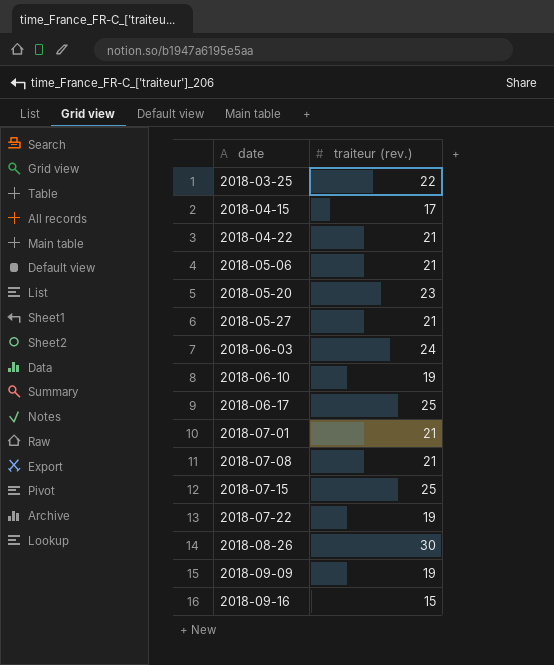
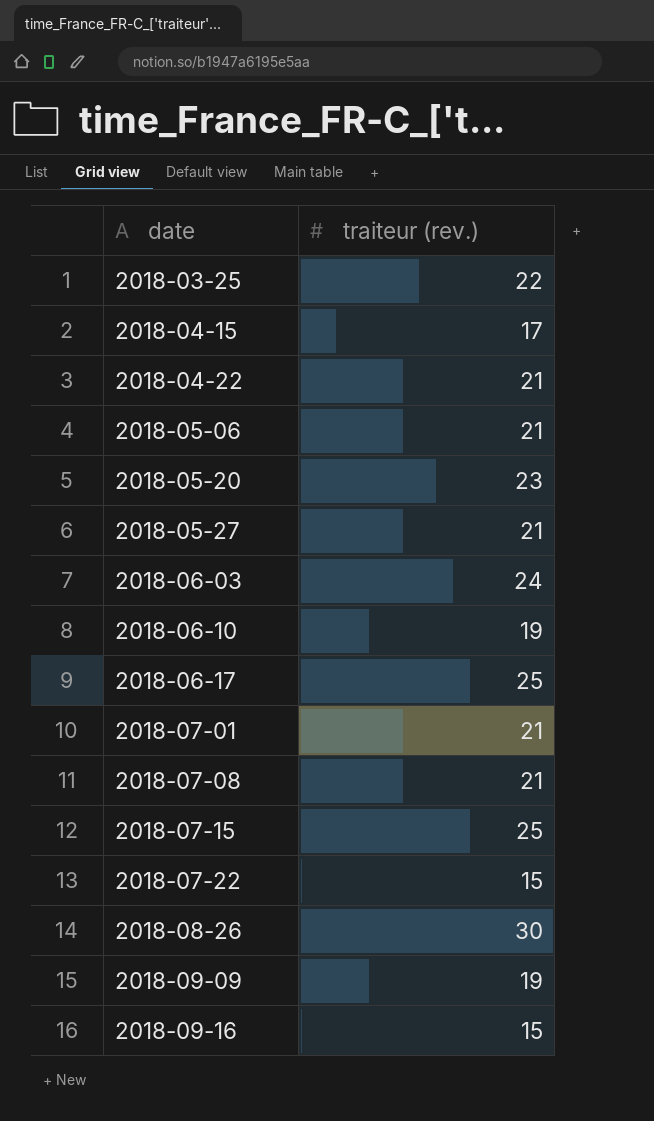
2018-07-22 | traiteur (rev.): 19 -> 15

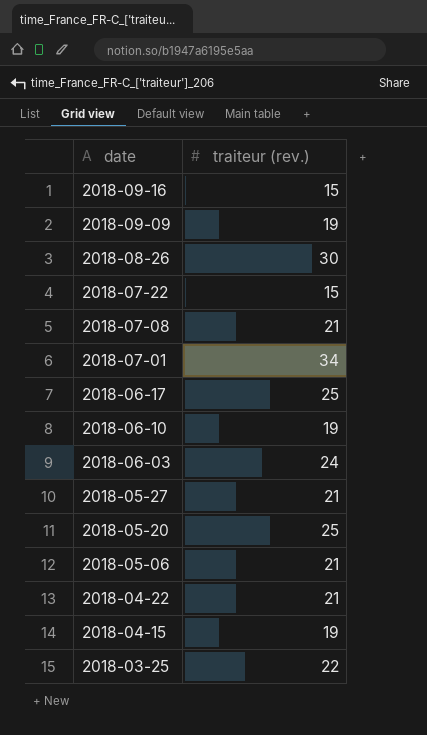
row order: date ascending -> date descending
row 2018-07-15: 25 -> none
2018-07-01 | traiteur (rev.): 21 -> 34
2018-05-20 | traiteur (rev.): 23 -> 25
2018-04-15 | traiteur (rev.): 17 -> 19

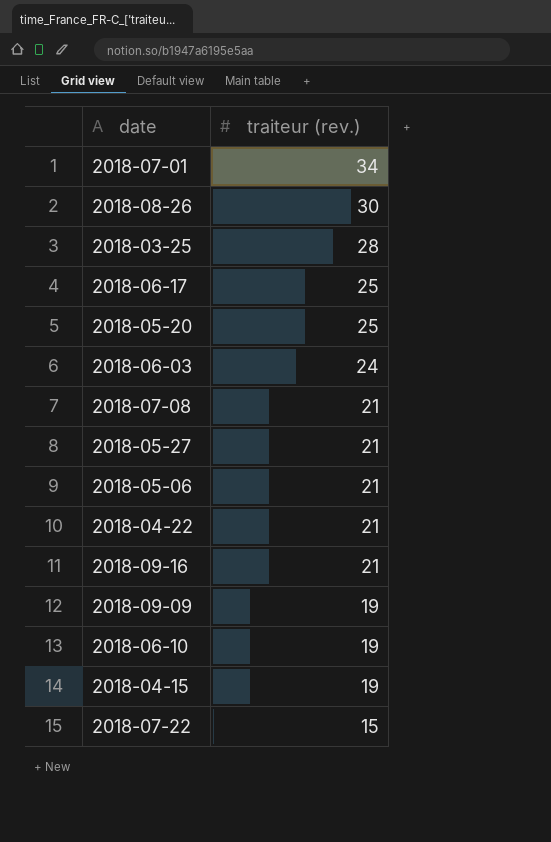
row order: date descending -> traiteur (rev.) descending
2018-03-25 | traiteur (rev.): 22 -> 28
2018-09-16 | traiteur (rev.): 15 -> 21

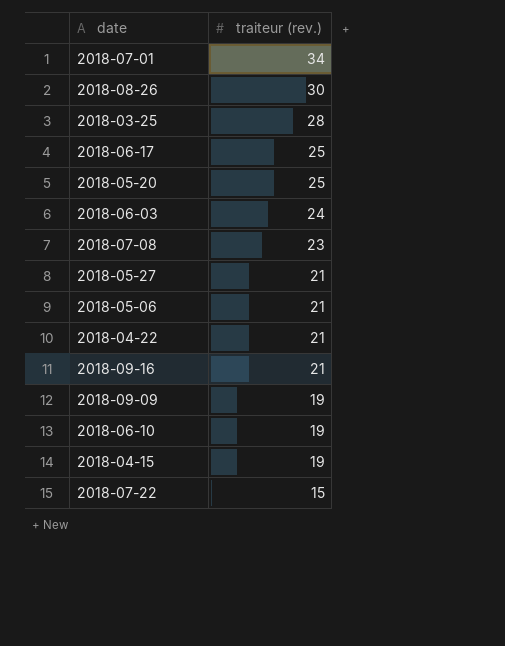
2018-07-08 | traiteur (rev.): 21 -> 23

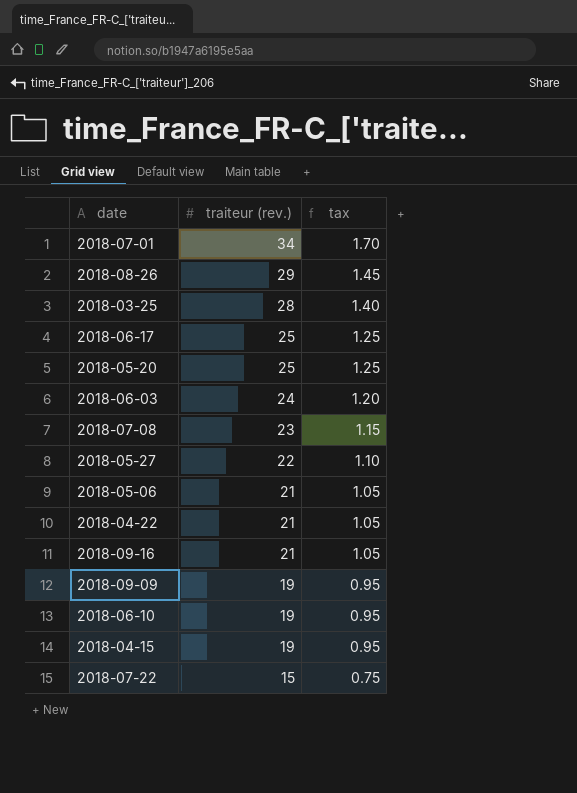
column tax | formula: none -> [traiteur (rev.)] * 0.05
2018-08-26 | traiteur (rev.): 30 -> 29
2018-05-27 | traiteur (rev.): 21 -> 22

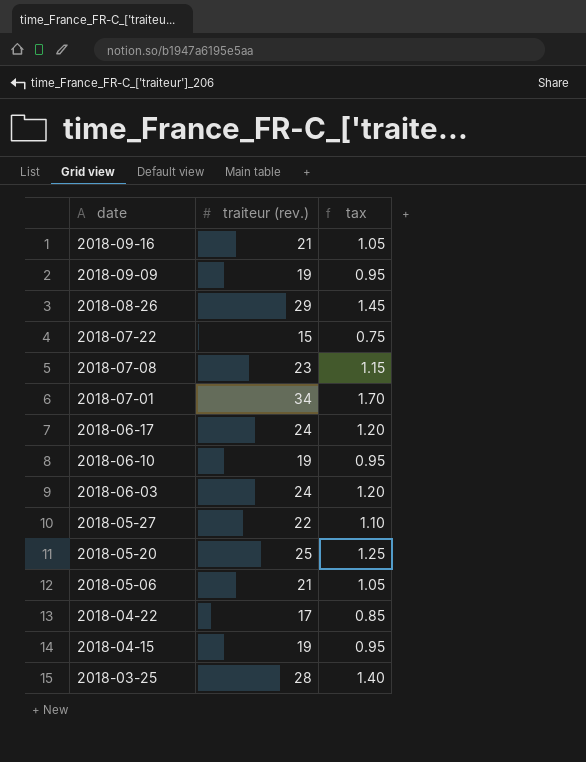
row order: traiteur (rev.) descending -> date descending
2018-06-17 | traiteur (rev.): 25 -> 24
2018-06-17 | tax: 1.25 -> 1.20
2018-04-22 | traiteur (rev.): 21 -> 17
2018-04-22 | tax: 1.05 -> 0.85

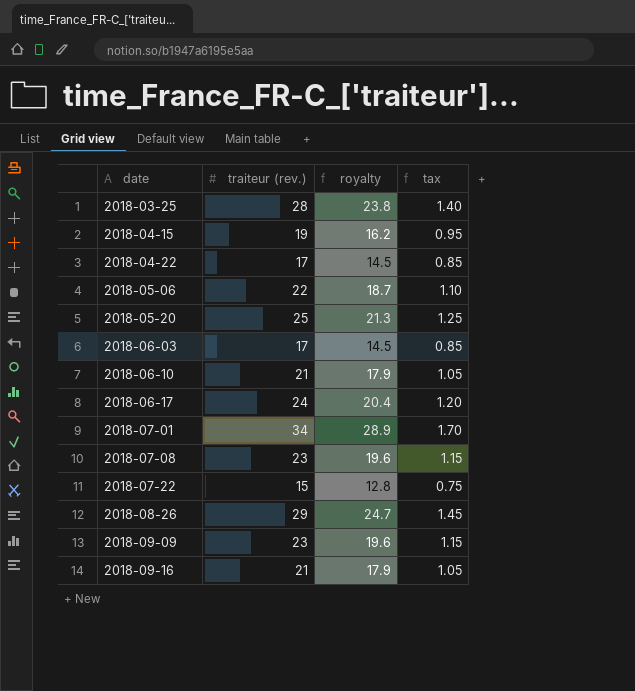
row order: date descending -> date ascending
column royalty | formula: none -> [traiteur (rev.)] * 0.85
row 2018-05-27: 22 | 1.10 -> none
2018-05-06 | traiteur (rev.): 21 -> 22
2018-05-06 | tax: 1.05 -> 1.10
2018-06-03 | traiteur (rev.): 24 -> 17
2018-06-03 | tax: 1.20 -> 0.85
2018-06-10 | traiteur (rev.): 19 -> 21
2018-06-10 | tax: 0.95 -> 1.05
2018-09-09 | traiteur (rev.): 19 -> 23
2018-09-09 | tax: 0.95 -> 1.15

